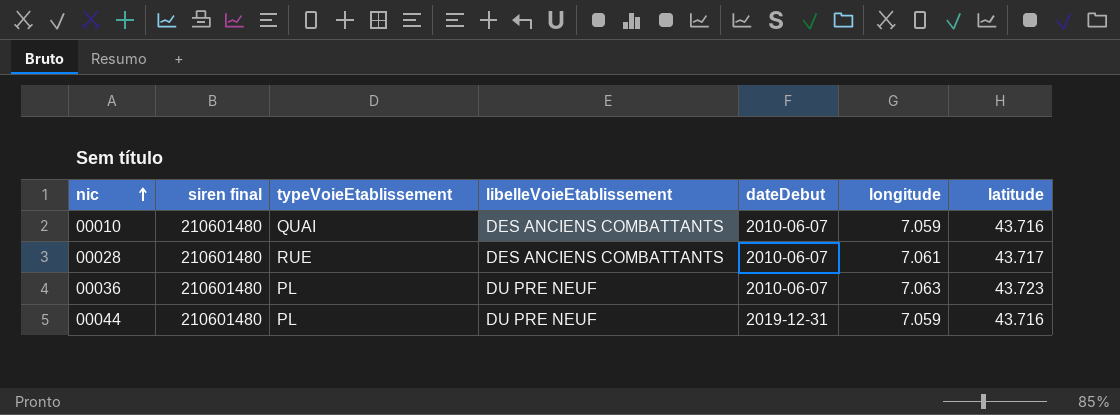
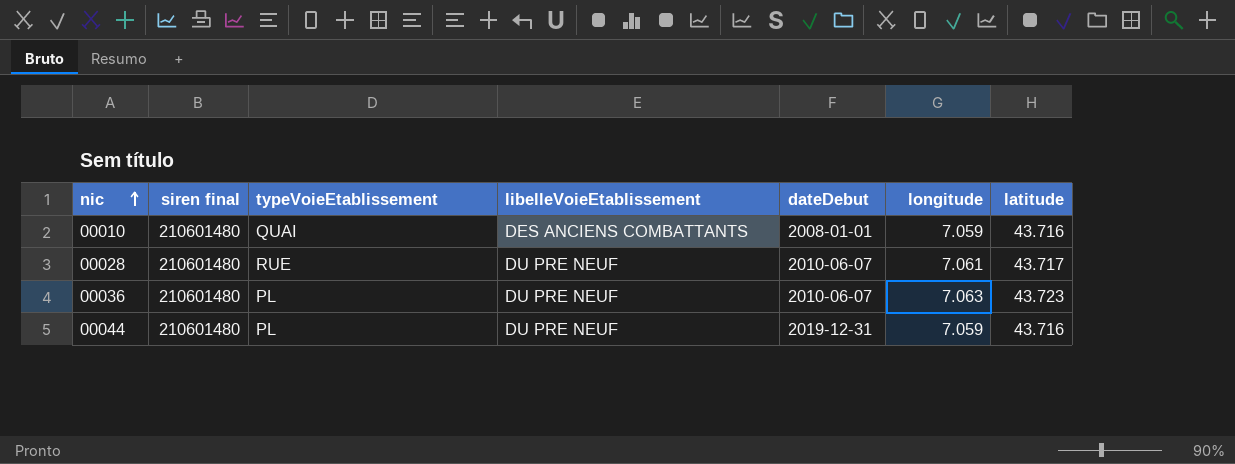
00010 | dateDebut: 2010-06-07 -> 2008-01-01
00028 | libelleVoieEtablissement: DES ANCIENS COMBATTANTS -> DU PRE NEUF

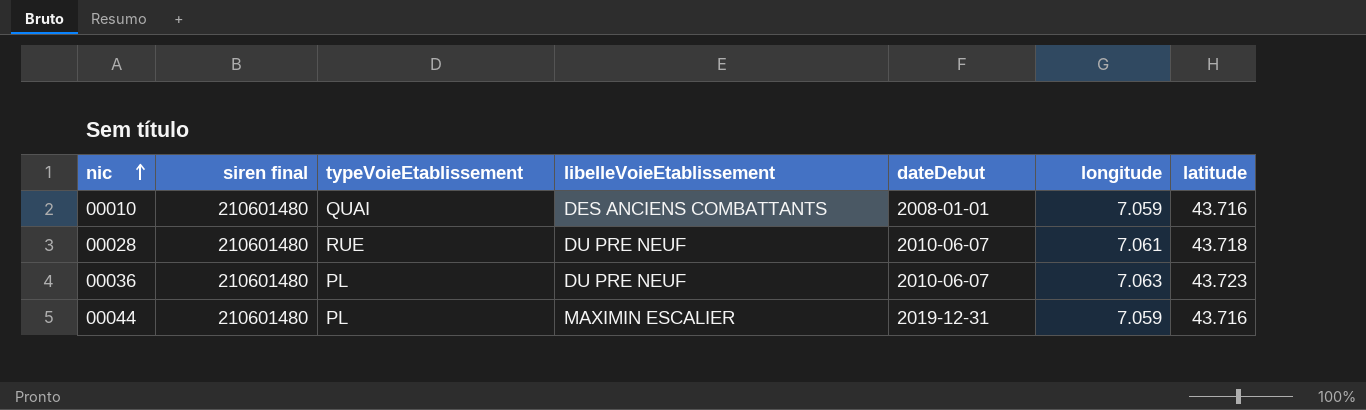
00028 | latitude: 43.717 -> 43.718
00044 | libelleVoieEtablissement: DU PRE NEUF -> MAXIMIN ESCALIER

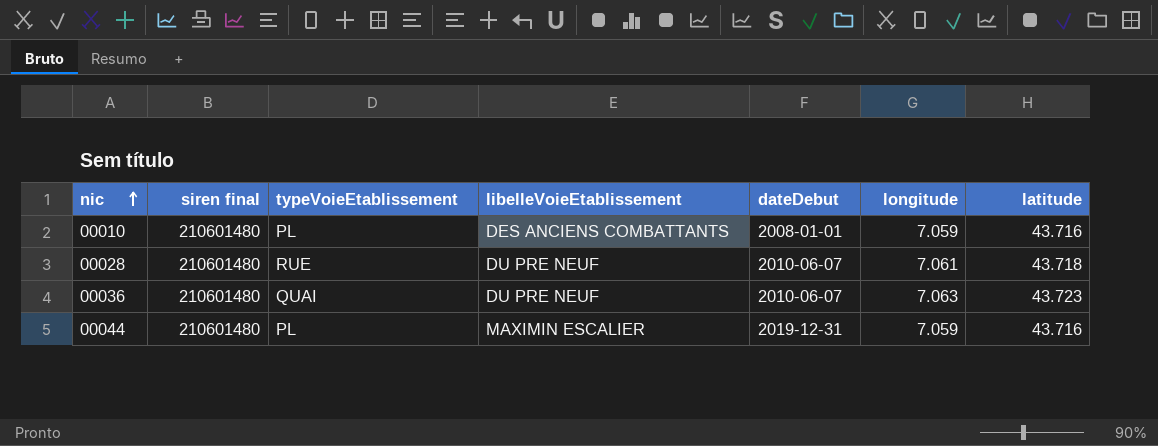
00010 | typeVoieEtablissement: QUAI -> PL
00036 | typeVoieEtablissement: PL -> QUAI

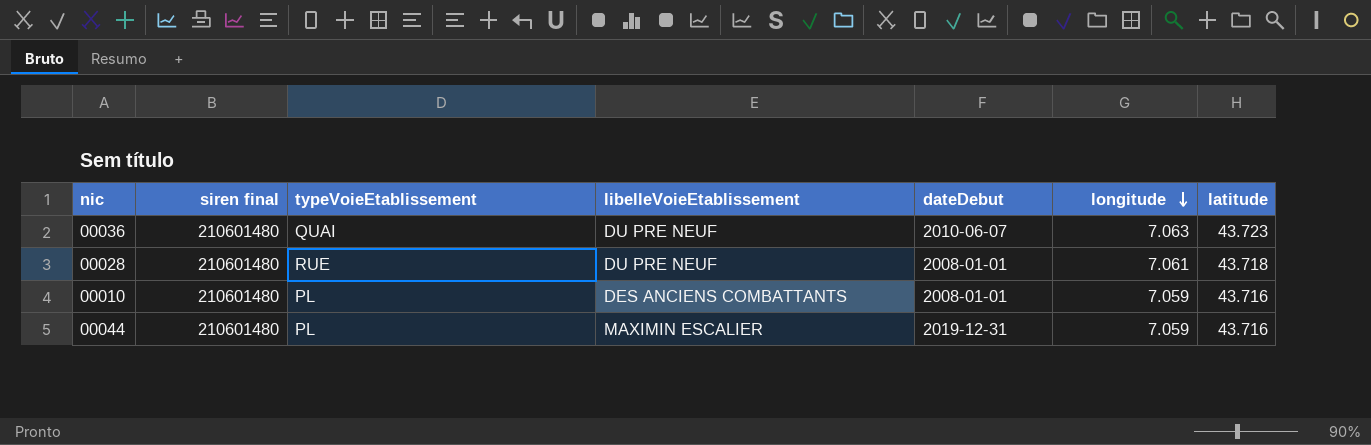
row order: nic ascending -> longitude descending
00028 | dateDebut: 2010-06-07 -> 2008-01-01

